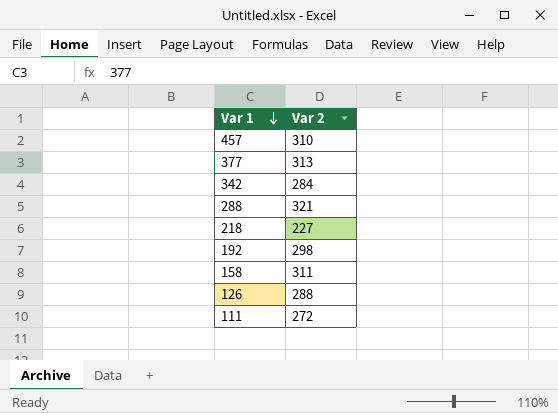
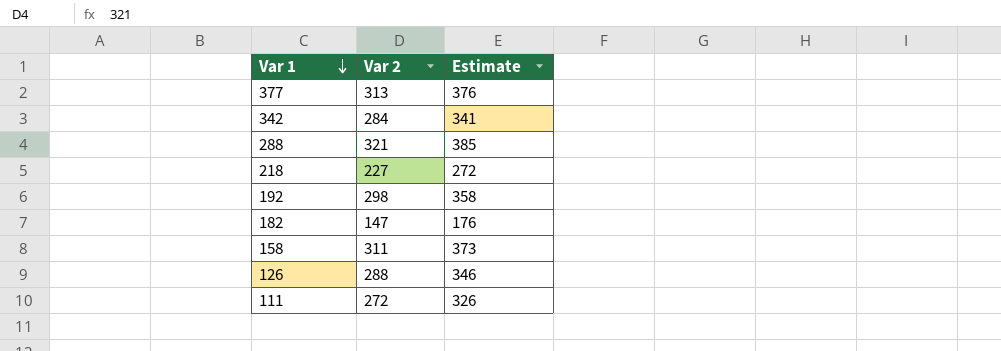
column Estimate | formula: none -> [Var 2] * 1.2
row 457: 310 -> none
row 182: none -> 147 | 176

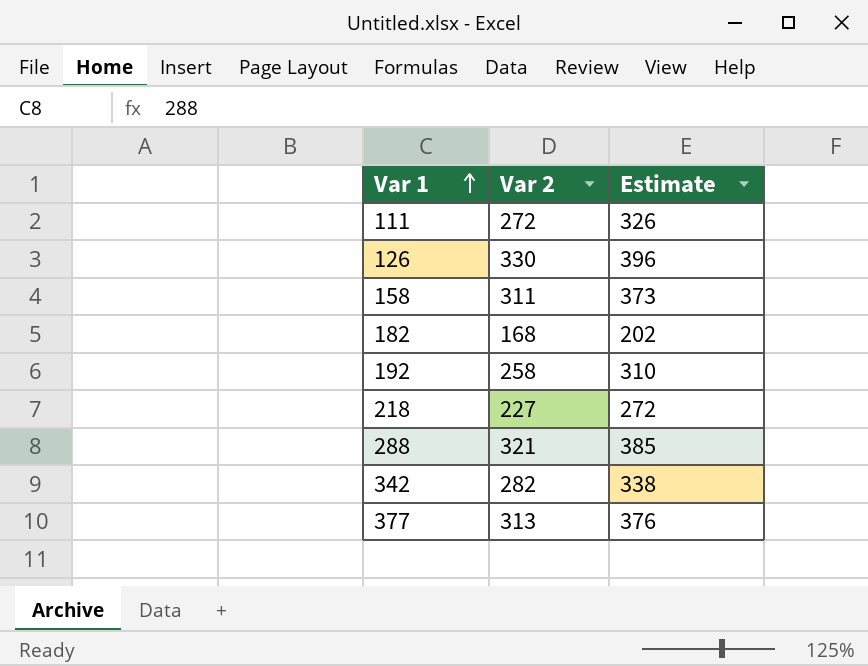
row order: Var 1 descending -> Var 1 ascending
126 | Var 2: 288 -> 330
126 | Estimate: 346 -> 396
182 | Var 2: 147 -> 168
182 | Estimate: 176 -> 202
192 | Var 2: 298 -> 258
192 | Estimate: 358 -> 310
342 | Var 2: 284 -> 282
342 | Estimate: 341 -> 338

